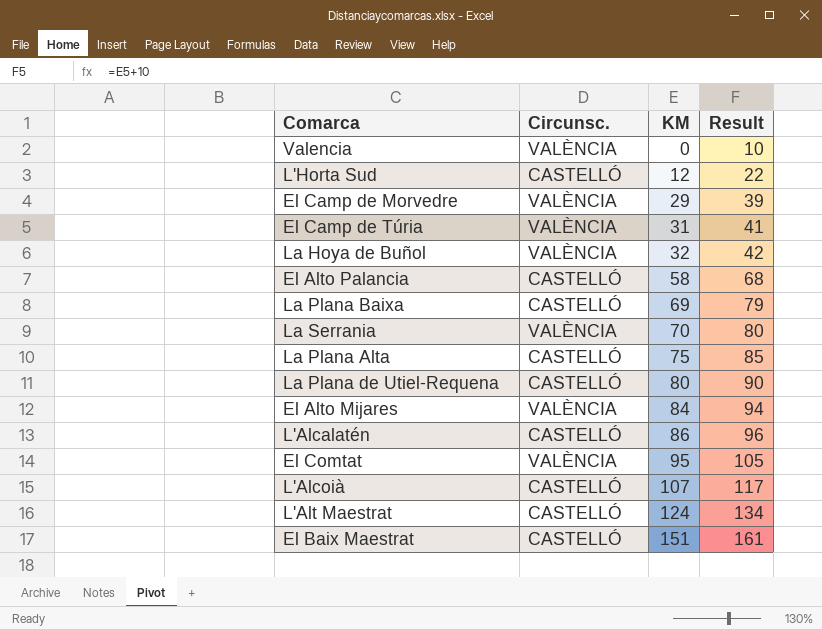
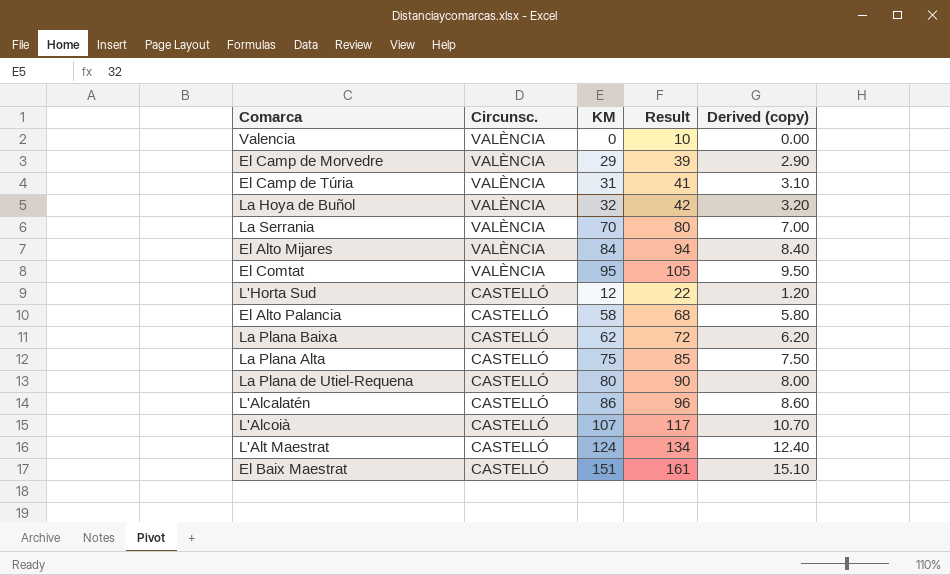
row order: KM ascending -> Circunsc. descending
column Derived (copy) | formula: none -> [KM] * 0.1
La Plana Baixa | KM: 69 -> 62
La Plana Baixa | Result: 79 -> 72

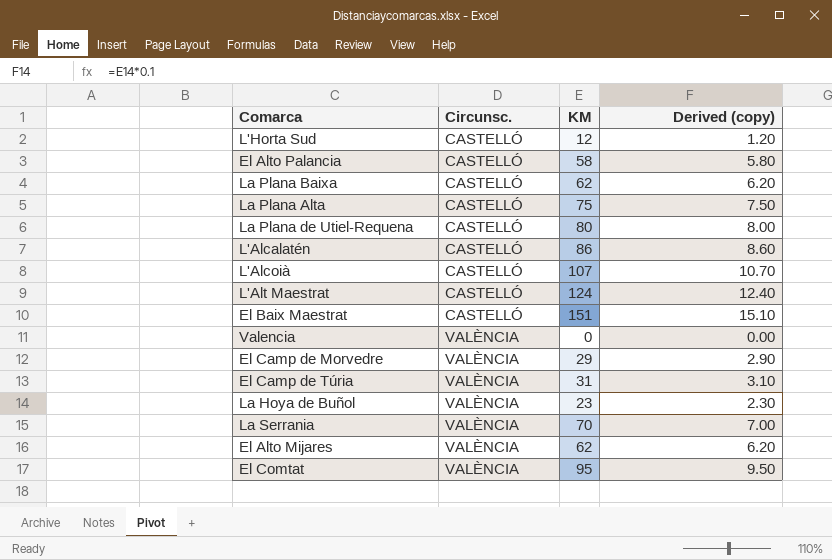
row order: Circunsc. descending -> Circunsc. ascending
column Result | formula: [KM] + 10 -> none
La Hoya de Buñol | KM: 32 -> 23
La Hoya de Buñol | Derived (copy): 3.20 -> 2.30
El Alto Mijares | KM: 84 -> 62
El Alto Mijares | Derived (copy): 8.40 -> 6.20

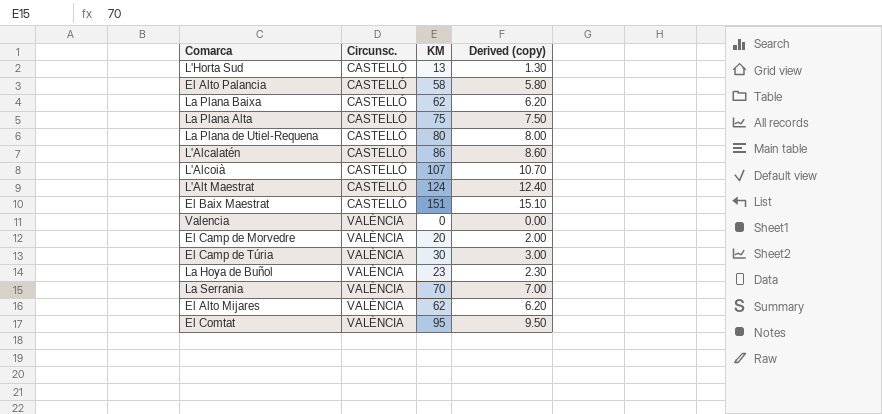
L'Horta Sud | KM: 12 -> 13
L'Horta Sud | Derived (copy): 1.20 -> 1.30
El Camp de Morvedre | KM: 29 -> 20
El Camp de Morvedre | Derived (copy): 2.90 -> 2.00
El Camp de Túria | KM: 31 -> 30
El Camp de Túria | Derived (copy): 3.10 -> 3.00

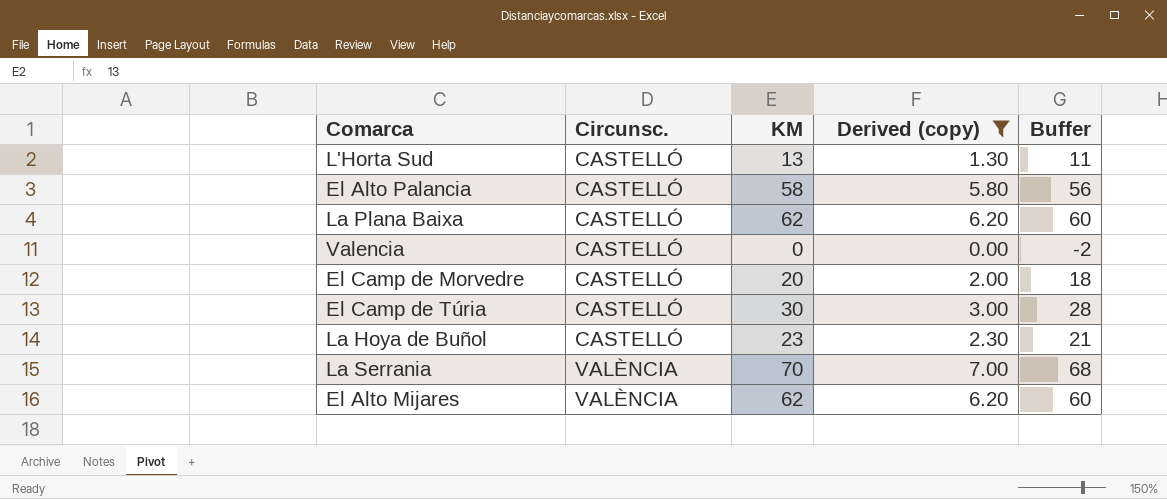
filter: none -> Derived (copy) <= 7.00
column Buffer | formula: none -> [KM] - 2
Valencia | Circunsc.: VALÈNCIA -> CASTELLÓ
El Camp de Morvedre | Circunsc.: VALÈNCIA -> CASTELLÓ
El Camp de Túria | Circunsc.: VALÈNCIA -> CASTELLÓ
La Hoya de Buñol | Circunsc.: VALÈNCIA -> CASTELLÓ

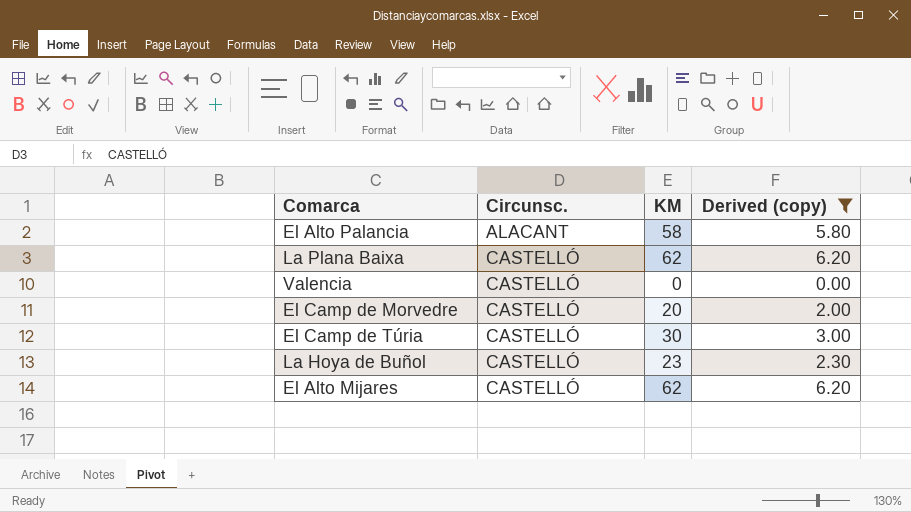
column Buffer | formula: [KM] - 2 -> none
row L'Horta Sud: CASTELLÓ | 13 | 1.30 | 11 -> none
row La Serrania: VALÈNCIA | 70 | 7.00 | 68 -> none
El Alto Palancia | Circunsc.: CASTELLÓ -> ALACANT
El Alto Mijares | Circunsc.: VALÈNCIA -> CASTELLÓ

